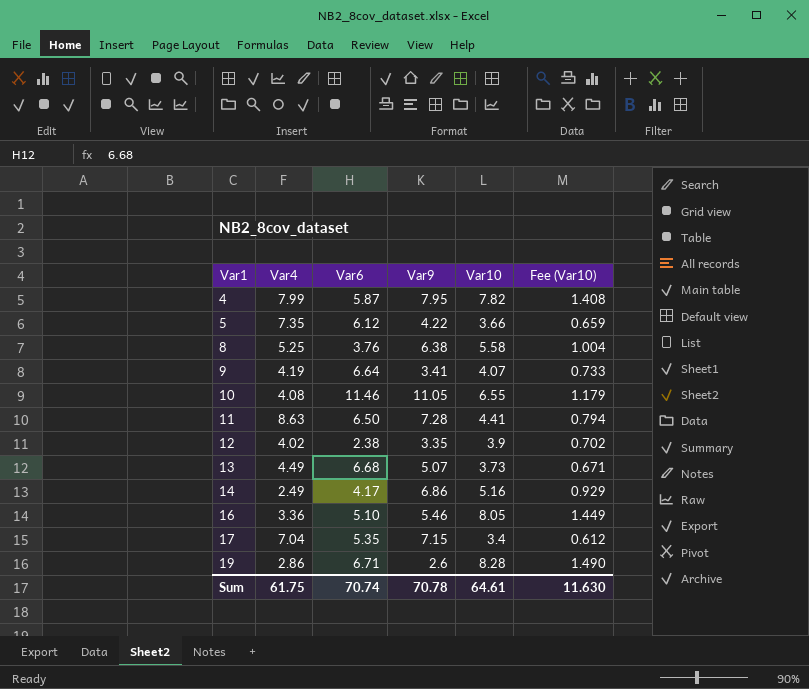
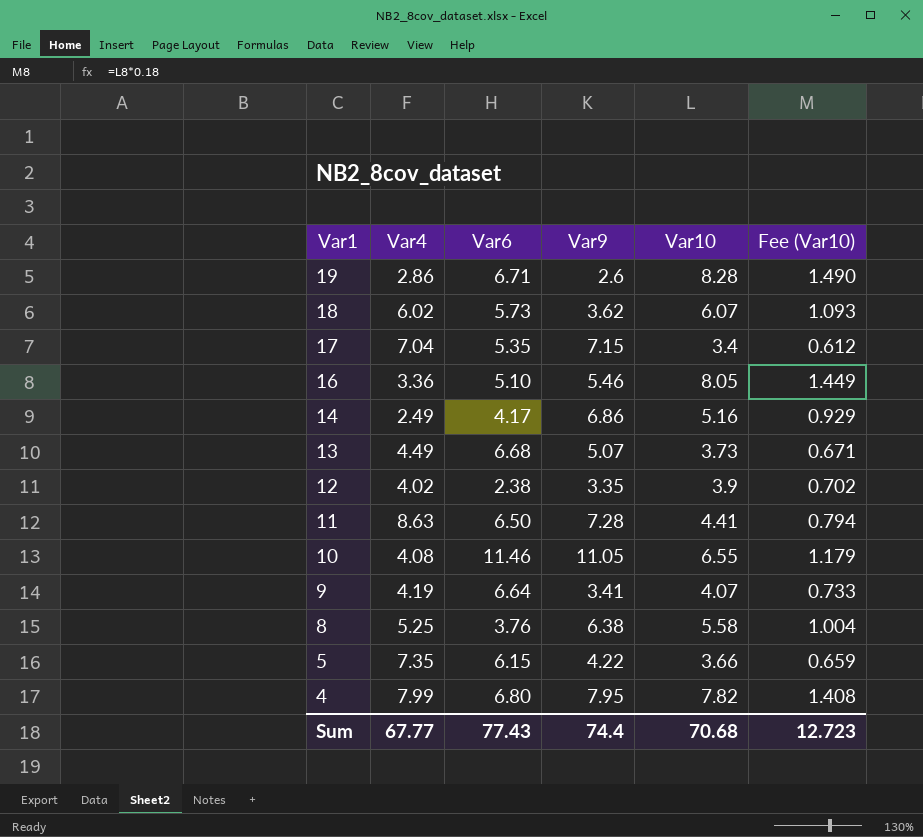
row order: Var1 ascending -> Var1 descending
row 18: none -> 6.02 | 5.73 | 3.62 | 6.07 | 1.093
5 | Var6: 6.12 -> 6.15
4 | Var6: 5.87 -> 6.80
Sum | Var4: 61.75 -> 67.77
Sum | Var6: 70.74 -> 77.43
Sum | Var9: 70.78 -> 74.4
Sum | Var10: 64.61 -> 70.68
Sum | Fee (Var10): 11.630 -> 12.723

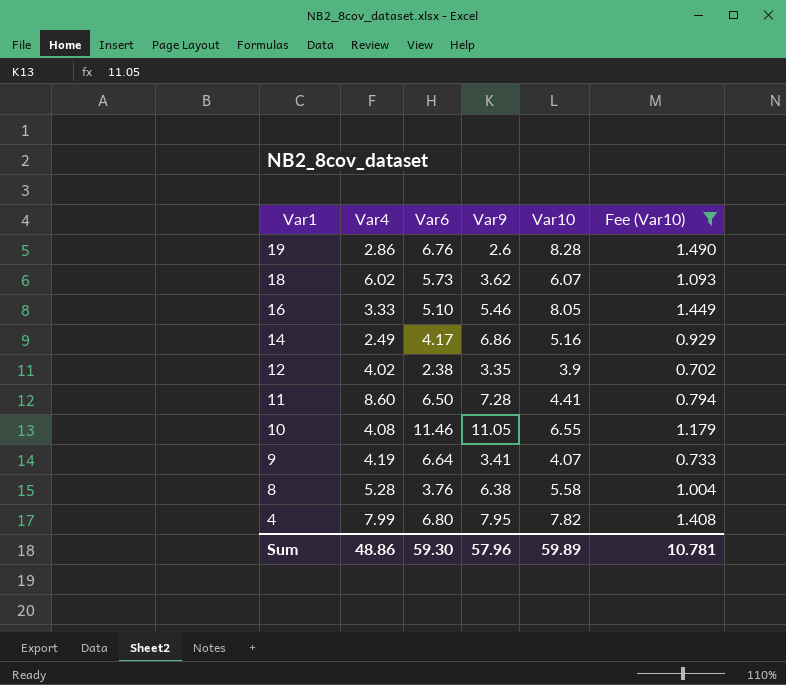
filter: none -> Fee (Var10) >= 0.702
19 | Var6: 6.71 -> 6.76
16 | Var4: 3.36 -> 3.33
11 | Var4: 8.63 -> 8.60
8 | Var4: 5.25 -> 5.28
Sum | Var4: 67.77 -> 48.86
Sum | Var6: 77.43 -> 59.30
Sum | Var9: 74.4 -> 57.96
Sum | Var10: 70.68 -> 59.89
Sum | Fee (Var10): 12.723 -> 10.781

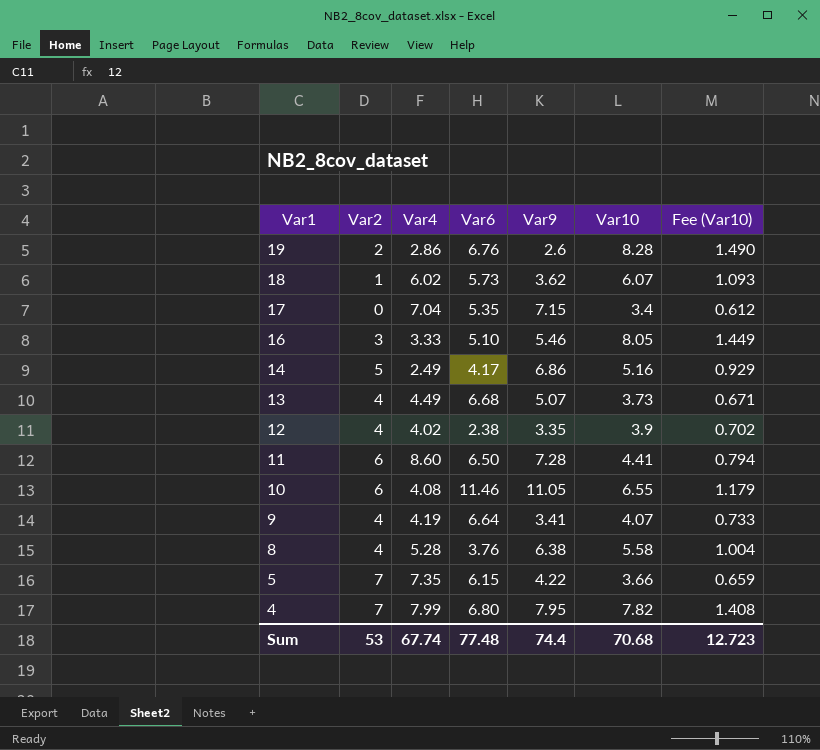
filter: Fee (Var10) >= 0.702 -> none
column Var2 | position: none -> 2
Sum | Var4: 48.86 -> 67.74
Sum | Var6: 59.30 -> 77.48
Sum | Var9: 57.96 -> 74.4
Sum | Var10: 59.89 -> 70.68
Sum | Fee (Var10): 10.781 -> 12.723

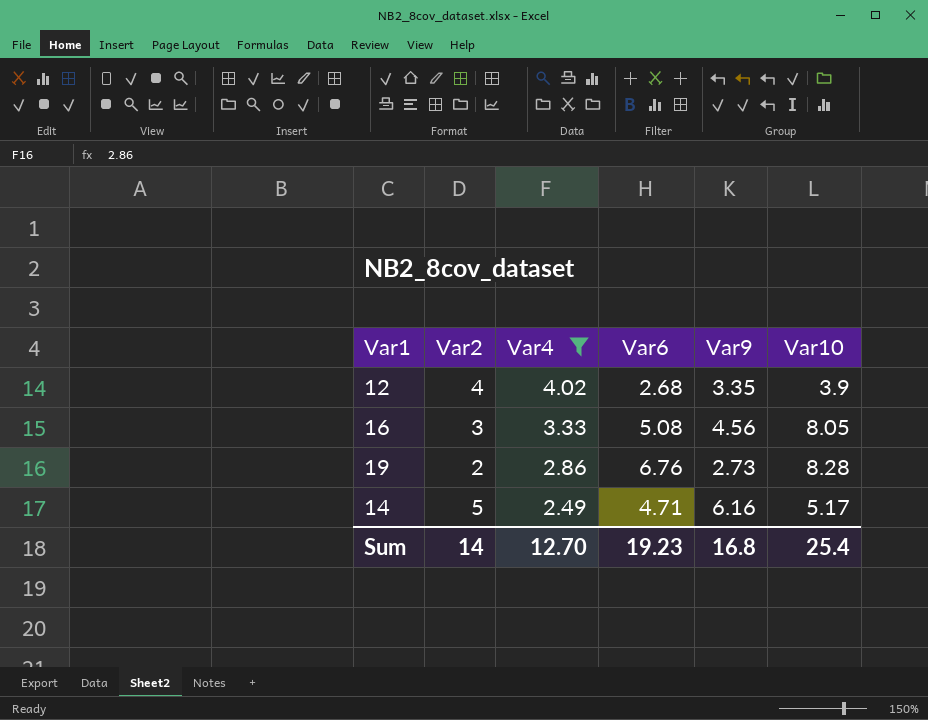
filter: none -> Var4 <= 4.02
row order: Var1 descending -> Var4 descending
column Fee (Var10) | formula: [Var10] * 0.18 -> none
12 | Var6: 2.38 -> 2.68
16 | Var6: 5.10 -> 5.08
16 | Var9: 5.46 -> 4.56
19 | Var9: 2.6 -> 2.73
14 | Var6: 4.17 -> 4.71
14 | Var9: 6.86 -> 6.16
14 | Var10: 5.16 -> 5.17
Sum | Var2: 53 -> 14
Sum | Var4: 67.74 -> 12.70
Sum | Var6: 77.48 -> 19.23
Sum | Var9: 74.4 -> 16.8
Sum | Var10: 70.68 -> 25.4

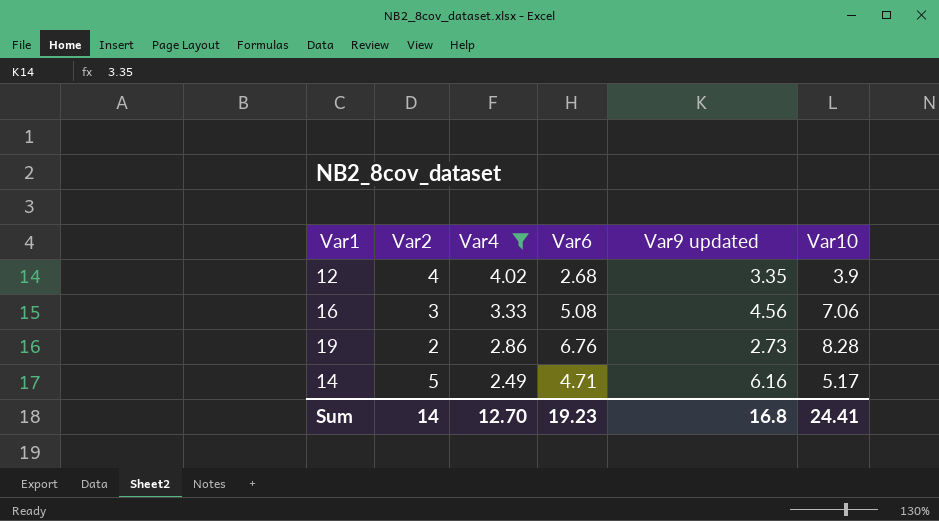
column name: Var9 -> Var9 updated
16 | Var10: 8.05 -> 7.06
Sum | Var10: 25.4 -> 24.41

